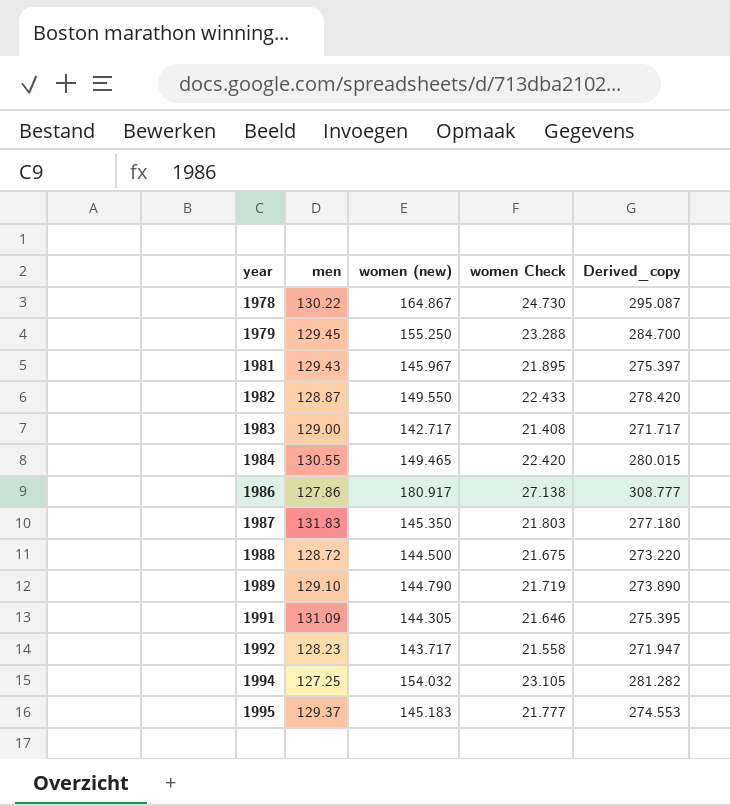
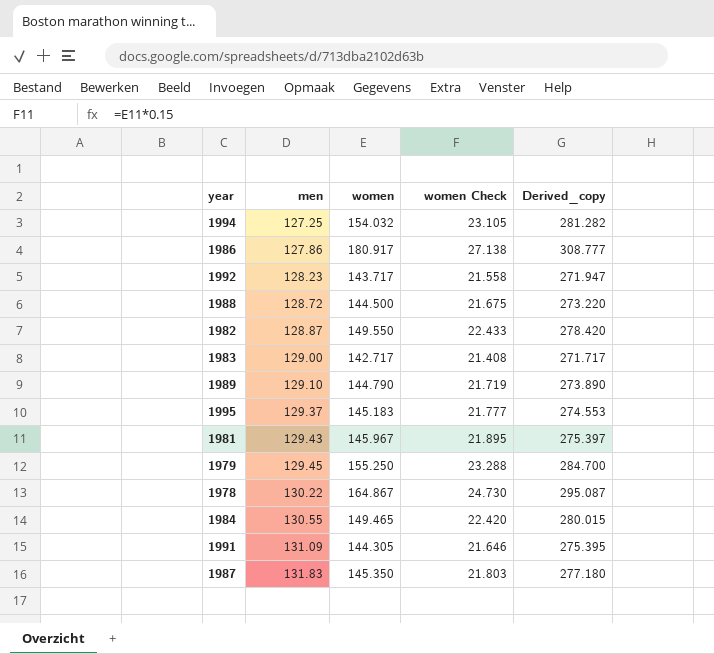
row order: year ascending -> men ascending
column name: women (new) -> women

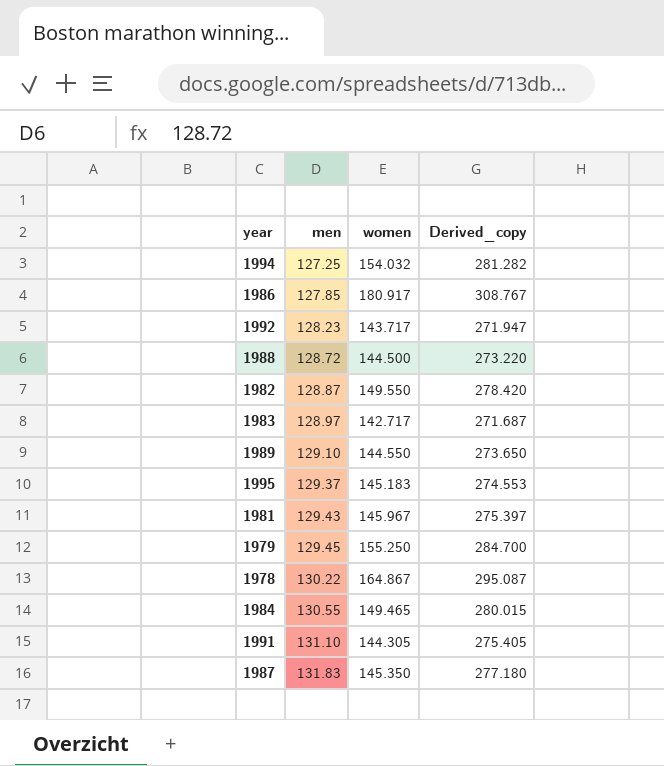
column women Check | formula: [women] * 0.15 -> none
1986 | men: 127.86 -> 127.85
1986 | Derived_copy: 308.777 -> 308.767
1983 | men: 129.00 -> 128.97
1983 | Derived_copy: 271.717 -> 271.687
1989 | women: 144.790 -> 144.550
1989 | Derived_copy: 273.890 -> 273.650
1991 | men: 131.09 -> 131.10
1991 | Derived_copy: 275.395 -> 275.405

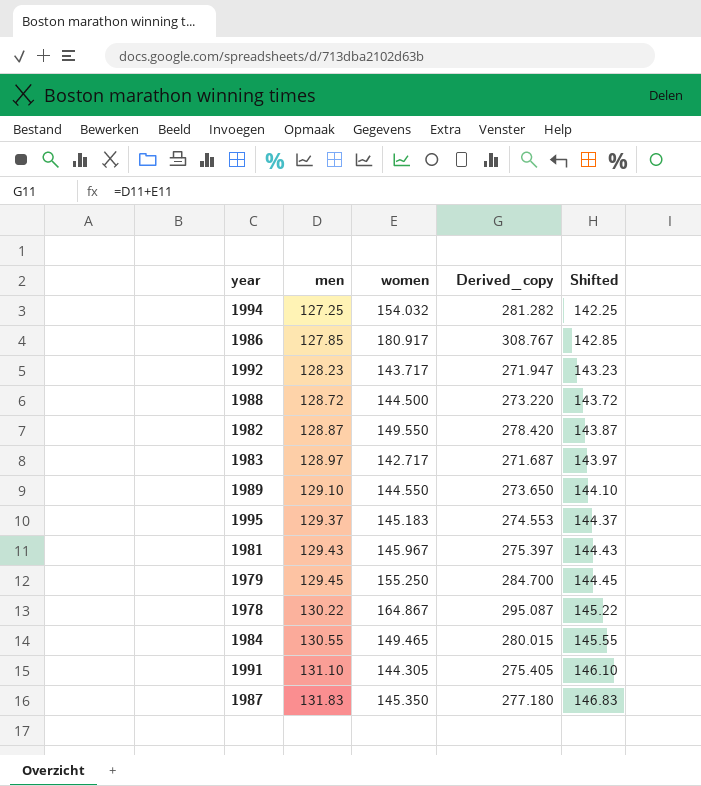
column Shifted | formula: none -> [men] + 15

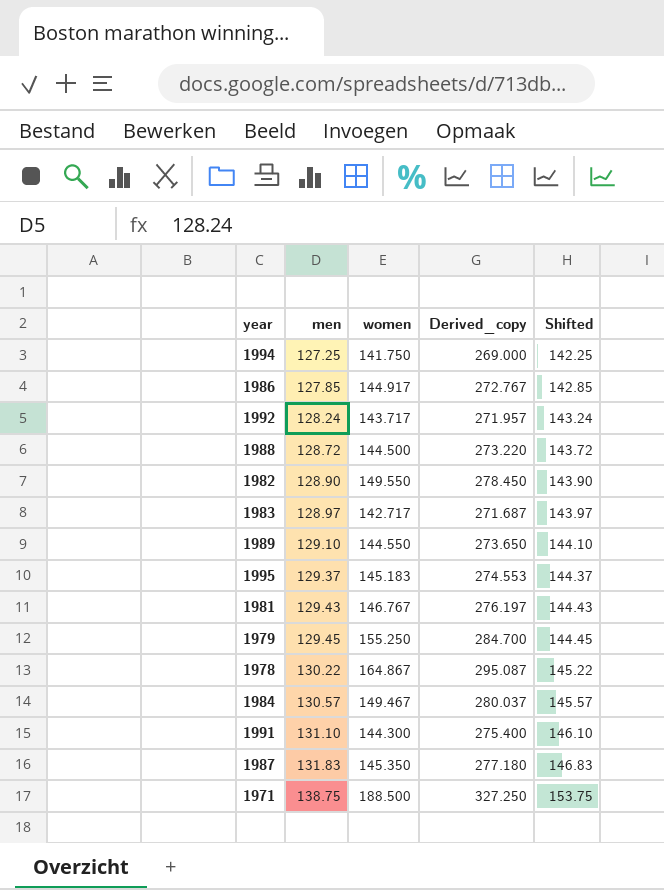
1994 | women: 154.032 -> 141.750
1994 | Derived_copy: 281.282 -> 269.000
1986 | women: 180.917 -> 144.917
1986 | Derived_copy: 308.767 -> 272.767
1992 | men: 128.23 -> 128.24
1992 | Derived_copy: 271.947 -> 271.957
1992 | Shifted: 143.23 -> 143.24
1982 | men: 128.87 -> 128.90
1982 | Derived_copy: 278.420 -> 278.450
1982 | Shifted: 143.87 -> 143.90
1981 | women: 145.967 -> 146.767
1981 | Derived_copy: 275.397 -> 276.197
1984 | men: 130.55 -> 130.57
1984 | women: 149.465 -> 149.467
1984 | Derived_copy: 280.015 -> 280.037
1984 | Shifted: 145.55 -> 145.57
1991 | women: 144.305 -> 144.300
1991 | Derived_copy: 275.405 -> 275.400
row 1971: none -> 138.75 | 188.500 | 327.250 | 153.75

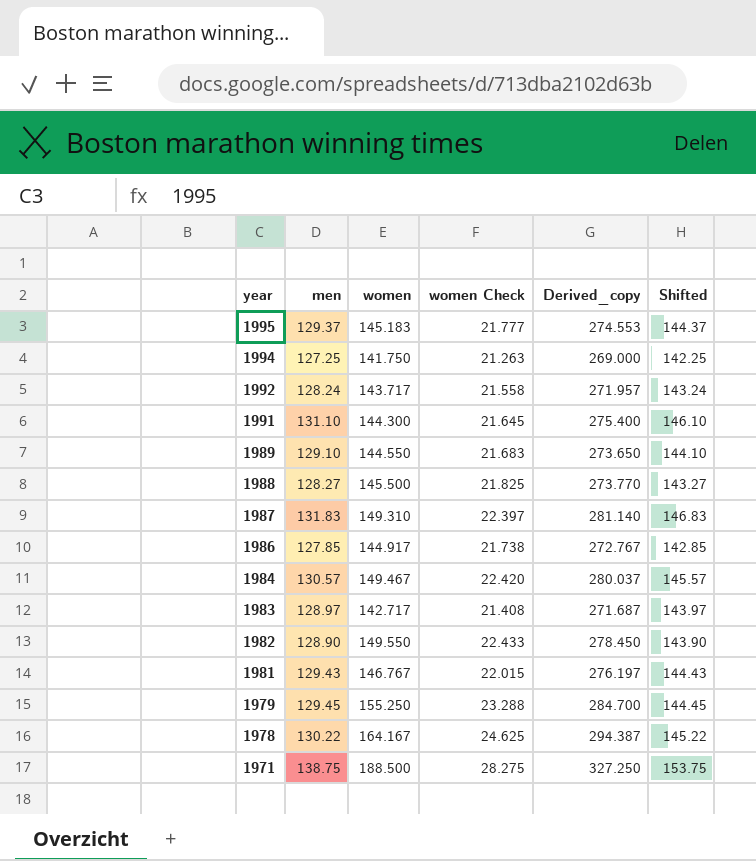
row order: men ascending -> year descending
column women Check | formula: none -> [women] * 0.15
1988 | men: 128.72 -> 128.27
1988 | women: 144.500 -> 145.500
1988 | Derived_copy: 273.220 -> 273.770
1988 | Shifted: 143.72 -> 143.27
1987 | women: 145.350 -> 149.310
1987 | Derived_copy: 277.180 -> 281.140
1978 | women: 164.867 -> 164.167
1978 | Derived_copy: 295.087 -> 294.387

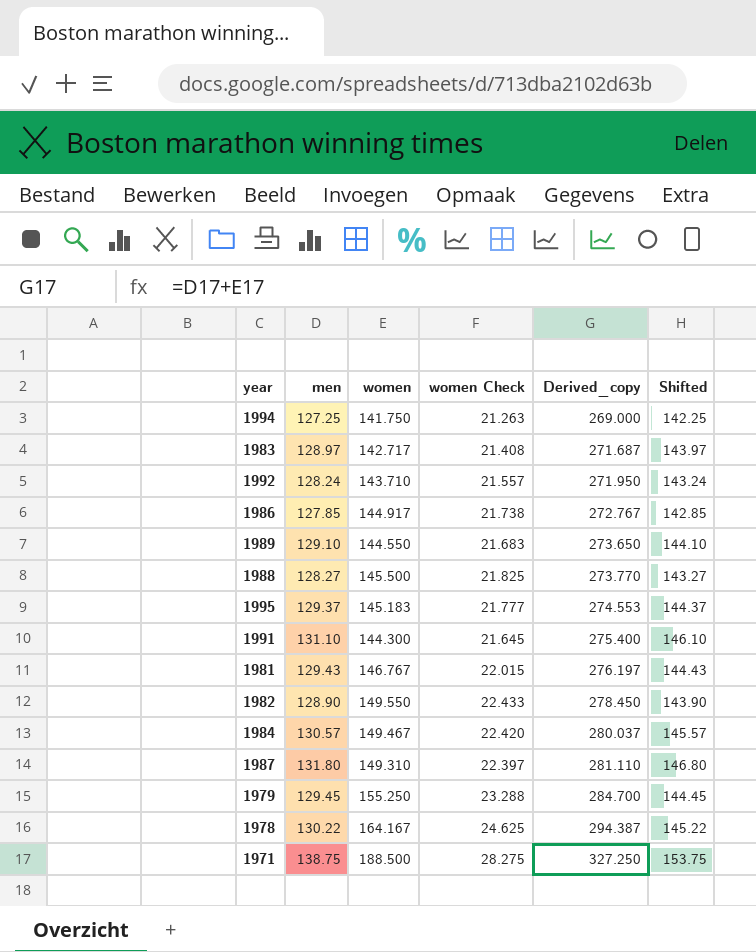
row order: year descending -> Derived_copy ascending
1992 | women: 143.717 -> 143.710
1992 | women Check: 21.558 -> 21.557
1992 | Derived_copy: 271.957 -> 271.950
1987 | men: 131.83 -> 131.80
1987 | Derived_copy: 281.140 -> 281.110
1987 | Shifted: 146.83 -> 146.80

